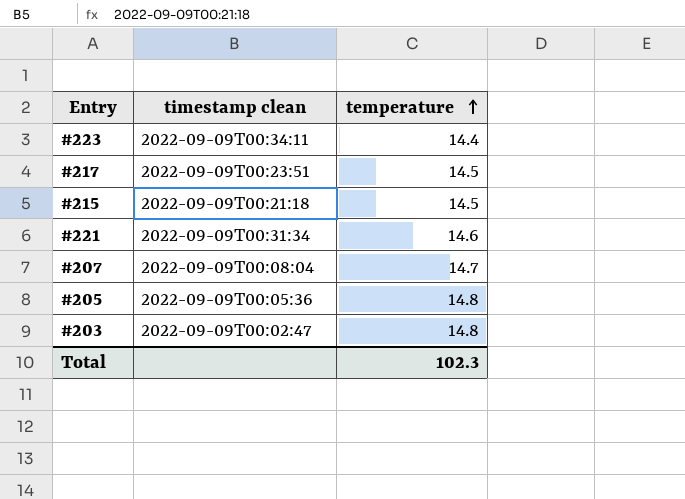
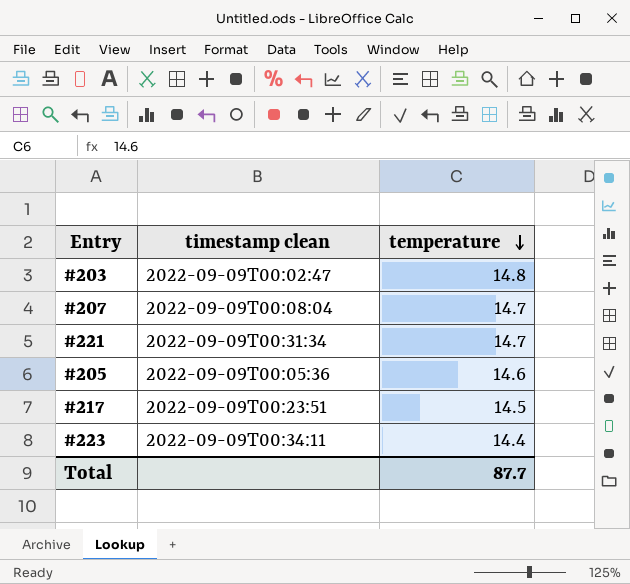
row order: temperature ascending -> temperature descending
row #215: 2022-09-09T00:21:18 | 14.5 -> none
#221 | temperature: 14.6 -> 14.7
#205 | temperature: 14.8 -> 14.6
Total | temperature: 102.3 -> 87.7

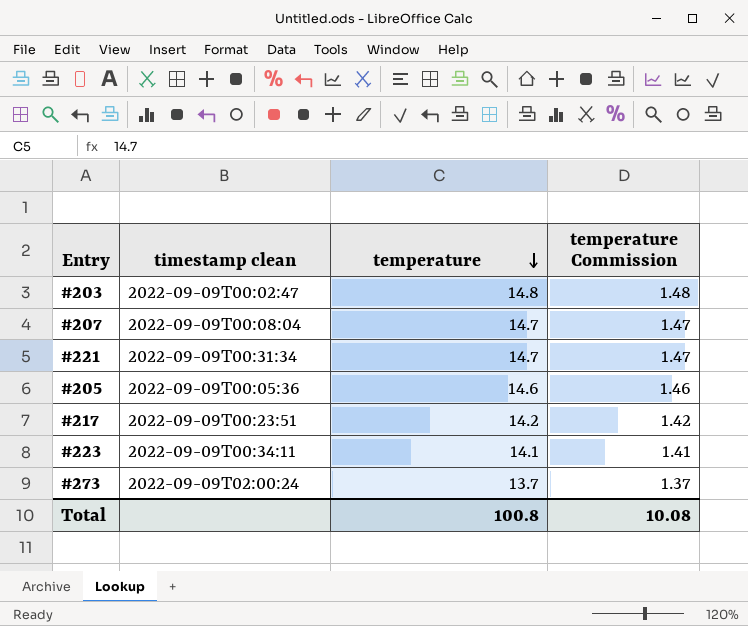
column temperature Commission | formula: none -> [temperature] * 0.1
#217 | temperature: 14.5 -> 14.2
#223 | temperature: 14.4 -> 14.1
row #273: none -> 2022-09-09T02:00:24 | 13.7 | 1.37
Total | temperature: 87.7 -> 100.8

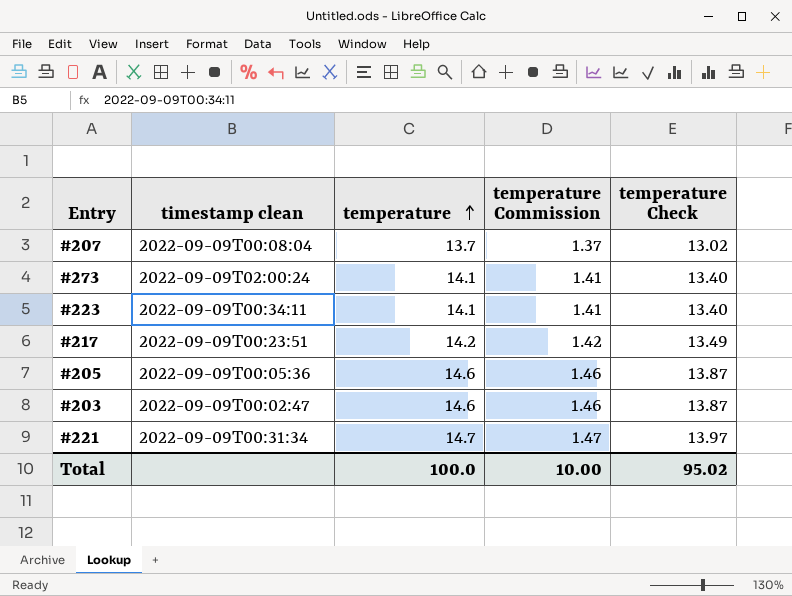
row order: temperature descending -> temperature ascending
column temperature Check | formula: none -> [temperature] * 0.95
#207 | temperature: 14.7 -> 13.7
#207 | temperature Commission: 1.47 -> 1.37
#273 | temperature: 13.7 -> 14.1
#273 | temperature Commission: 1.37 -> 1.41
#203 | temperature: 14.8 -> 14.6
#203 | temperature Commission: 1.48 -> 1.46
Total | temperature: 100.8 -> 100.0
Total | temperature Commission: 10.08 -> 10.00

